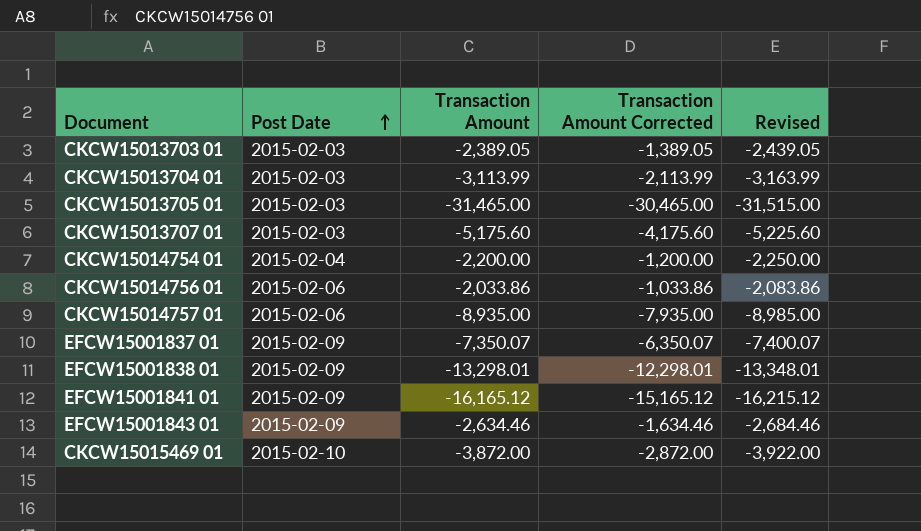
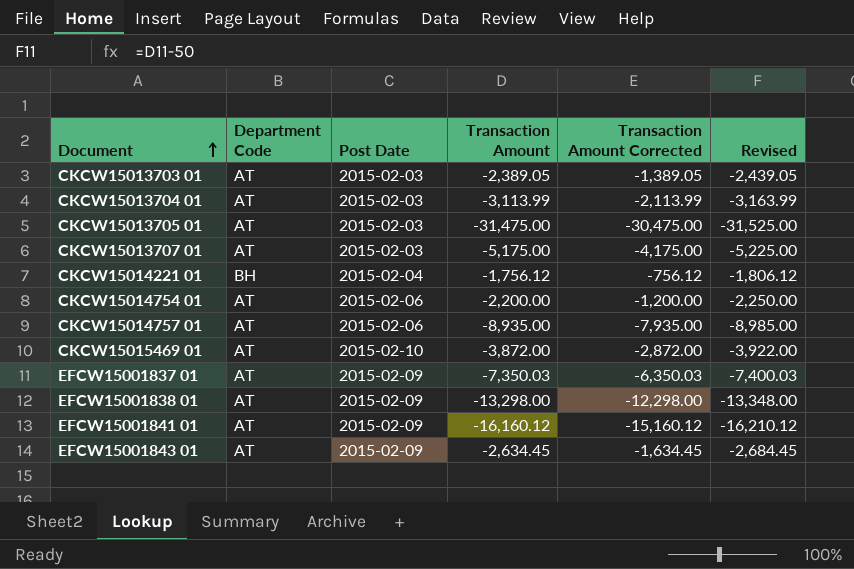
row order: Post Date ascending -> Document ascending
column Department Code | position: none -> 2
row CKCW15014756 01: 2015-02-06 | -2,033.86 | -1,033.86 | -2,083.86 -> none
CKCW15013705 01 | Transaction Amount: -31,465.00 -> -31,475.00
CKCW15013705 01 | Transaction Amount Corrected: -30,465.00 -> -30,475.00
CKCW15013705 01 | Revised: -31,515.00 -> -31,525.00
CKCW15013707 01 | Transaction Amount: -5,175.60 -> -5,175.00
CKCW15013707 01 | Transaction Amount Corrected: -4,175.60 -> -4,175.00
CKCW15013707 01 | Revised: -5,225.60 -> -5,225.00
row CKCW15014221 01: none -> BH | 2015-02-04 | -1,756.12 | -756.12 | -1,806.12
CKCW15014754 01 | Post Date: 2015-02-04 -> 2015-02-06
EFCW15001837 01 | Transaction Amount: -7,350.07 -> -7,350.03
EFCW15001837 01 | Transaction Amount Corrected: -6,350.07 -> -6,350.03
EFCW15001837 01 | Revised: -7,400.07 -> -7,400.03
EFCW15001838 01 | Transaction Amount: -13,298.01 -> -13,298.00
EFCW15001838 01 | Transaction Amount Corrected: -12,298.01 -> -12,298.00
EFCW15001838 01 | Revised: -13,348.01 -> -13,348.00
EFCW15001841 01 | Transaction Amount: -16,165.12 -> -16,160.12
EFCW15001841 01 | Transaction Amount Corrected: -15,165.12 -> -15,160.12
EFCW15001841 01 | Revised: -16,215.12 -> -16,210.12
EFCW15001843 01 | Transaction Amount: -2,634.46 -> -2,634.45
EFCW15001843 01 | Transaction Amount Corrected: -1,634.46 -> -1,634.45
EFCW15001843 01 | Revised: -2,684.46 -> -2,684.45

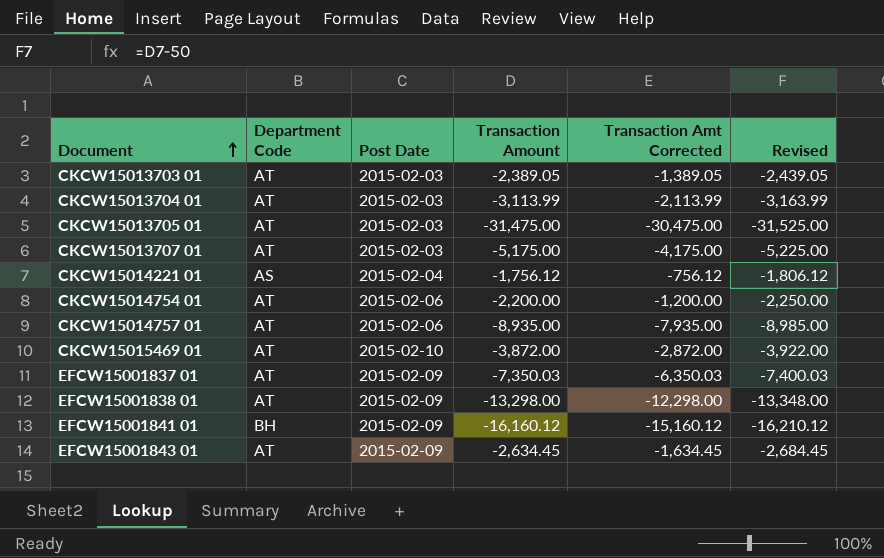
column name: Transaction Amount Corrected -> Transaction Amt Corrected
CKCW15014221 01 | Department Code: BH -> AS
EFCW15001841 01 | Department Code: AT -> BH

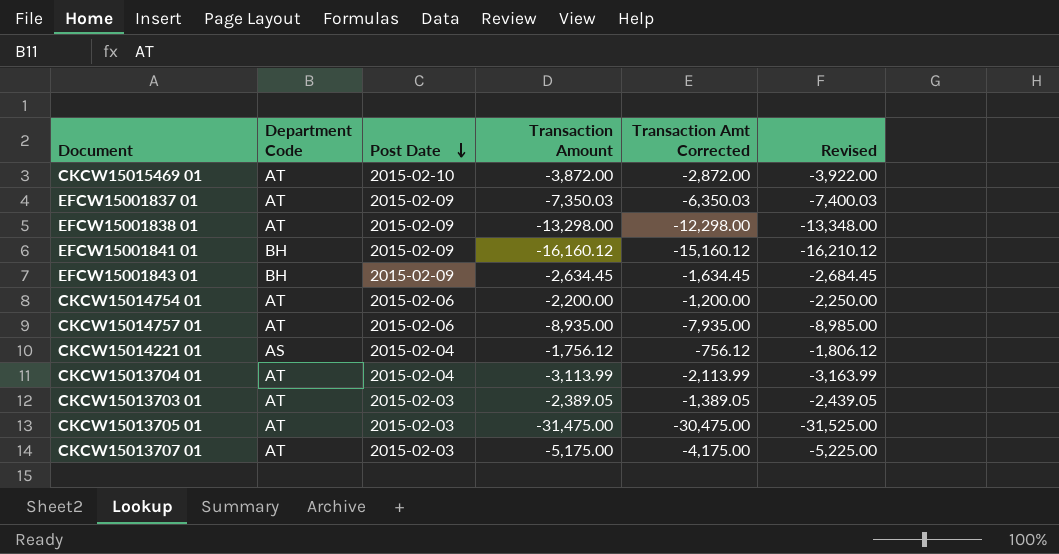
row order: Document ascending -> Post Date descending
EFCW15001843 01 | Department Code: AT -> BH
CKCW15013704 01 | Post Date: 2015-02-03 -> 2015-02-04

